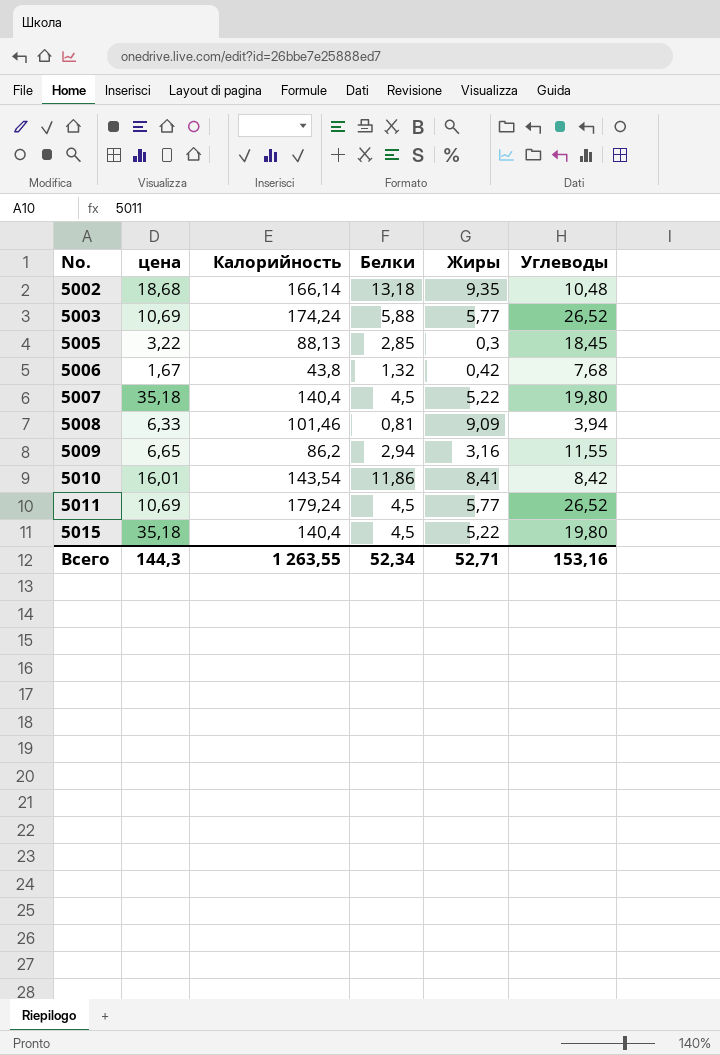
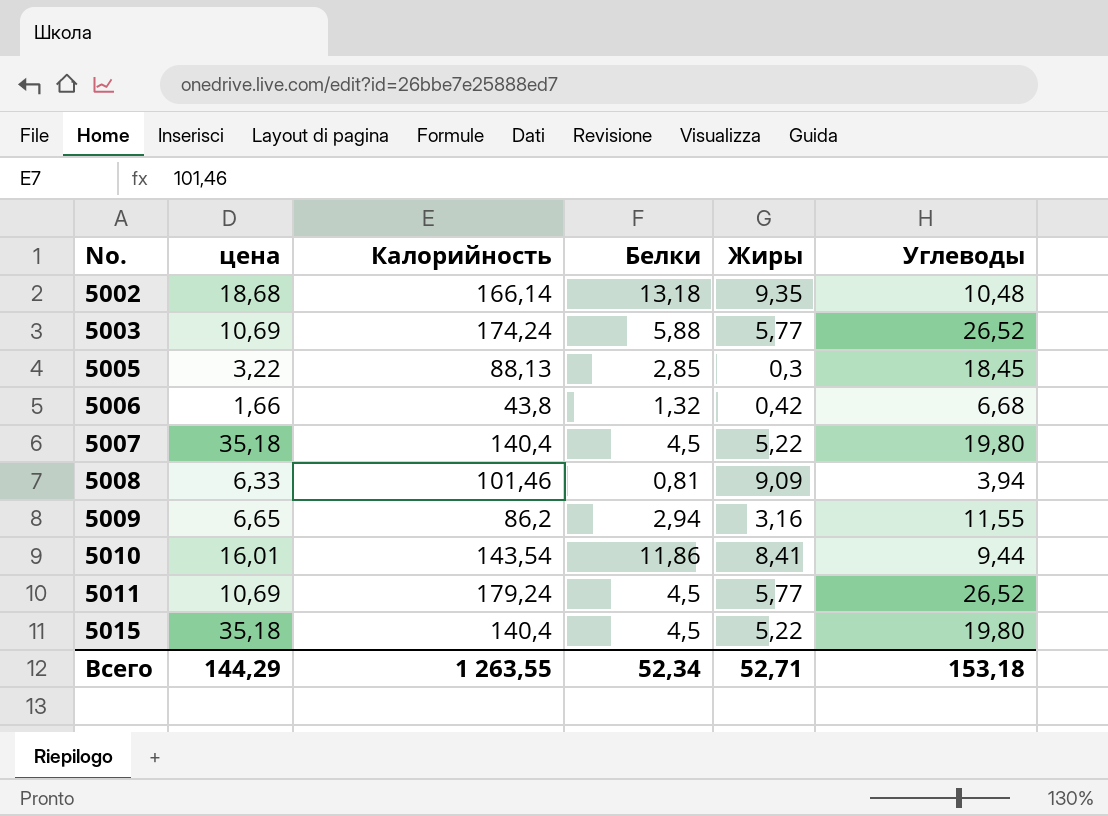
5006 | цена: 1,67 -> 1,66
5006 | Углеводы: 7,68 -> 6,68
5010 | Углеводы: 8,42 -> 9,44
Всего | цена: 144,3 -> 144,29
Всего | Углеводы: 153,16 -> 153,18

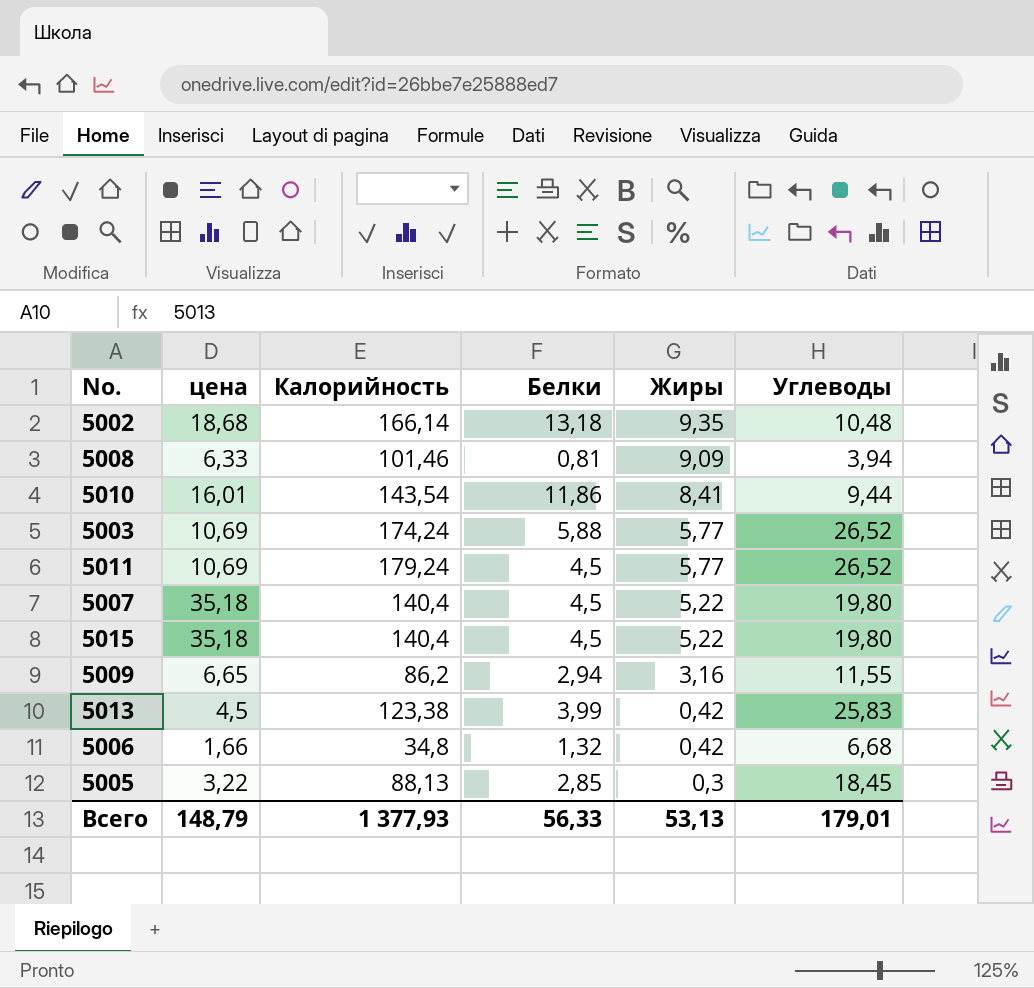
row order: No. ascending -> Жиры descending
row 5013: none -> 4,5 | 123,38 | 3,99 | 0,42 | 25,83
5006 | Калорийность: 43,8 -> 34,8
Всего | цена: 144,29 -> 148,79
Всего | Калорийность: 1 263,55 -> 1 377,93
Всего | Белки: 52,34 -> 56,33
Всего | Жиры: 52,71 -> 53,13
Всего | Углеводы: 153,18 -> 179,01

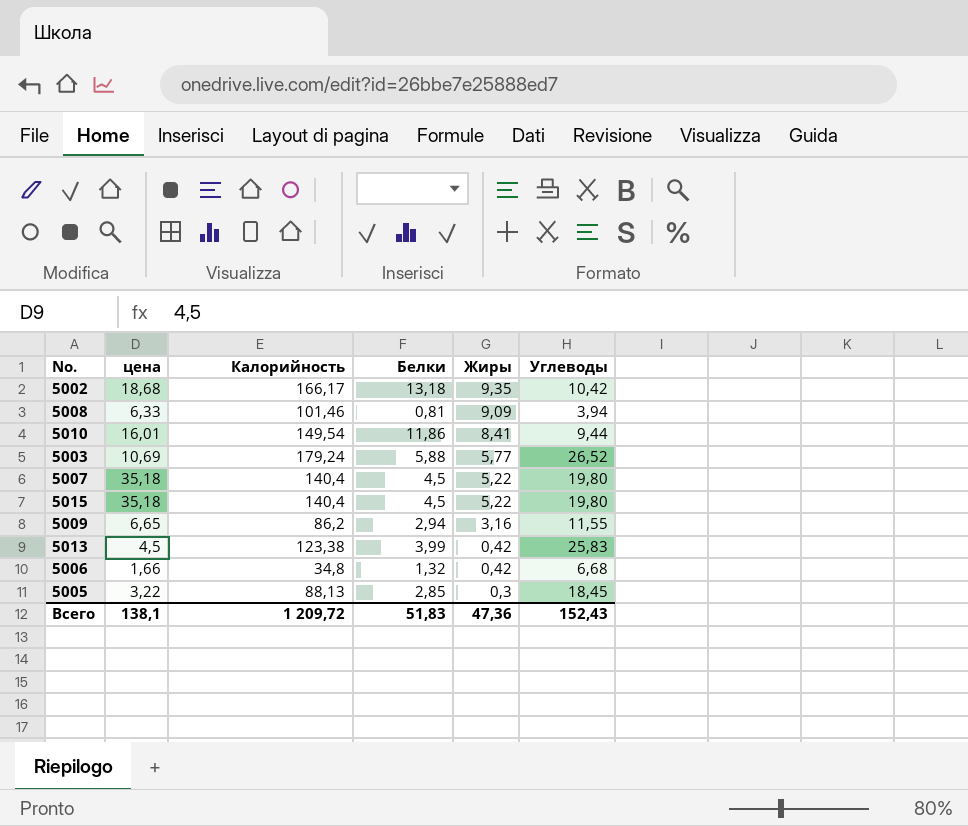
row 5011: 10,69 | 179,24 | 4,5 | 5,77 | 26,52 -> none
5002 | Калорийность: 166,14 -> 166,17
5002 | Углеводы: 10,48 -> 10,42
5010 | Калорийность: 143,54 -> 149,54
5003 | Калорийность: 174,24 -> 179,24
Всего | цена: 148,79 -> 138,1
Всего | Калорийность: 1 377,93 -> 1 209,72
Всего | Белки: 56,33 -> 51,83
Всего | Жиры: 53,13 -> 47,36
Всего | Углеводы: 179,01 -> 152,43

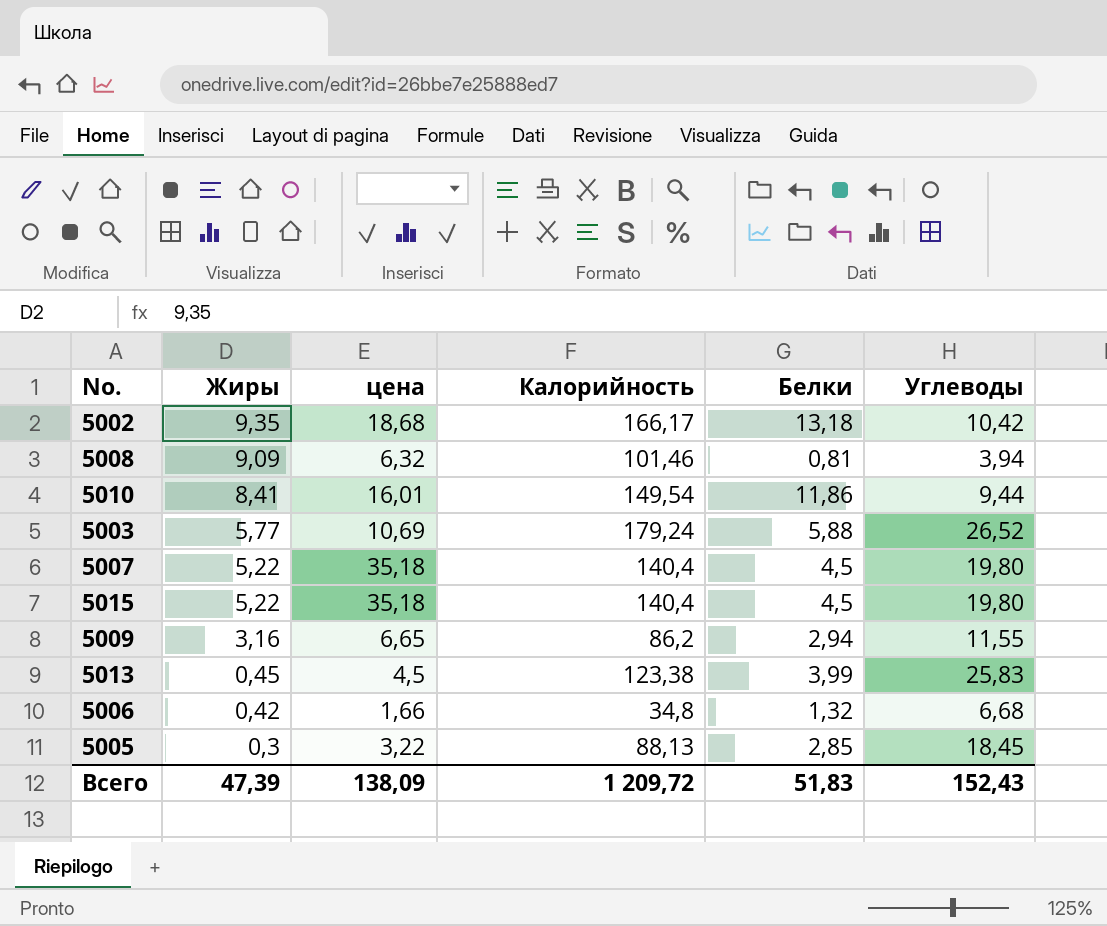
column Жиры | position: 5 -> 2
5008 | цена: 6,33 -> 6,32
5013 | Жиры: 0,42 -> 0,45
Всего | Жиры: 47,36 -> 47,39
Всего | цена: 138,1 -> 138,09

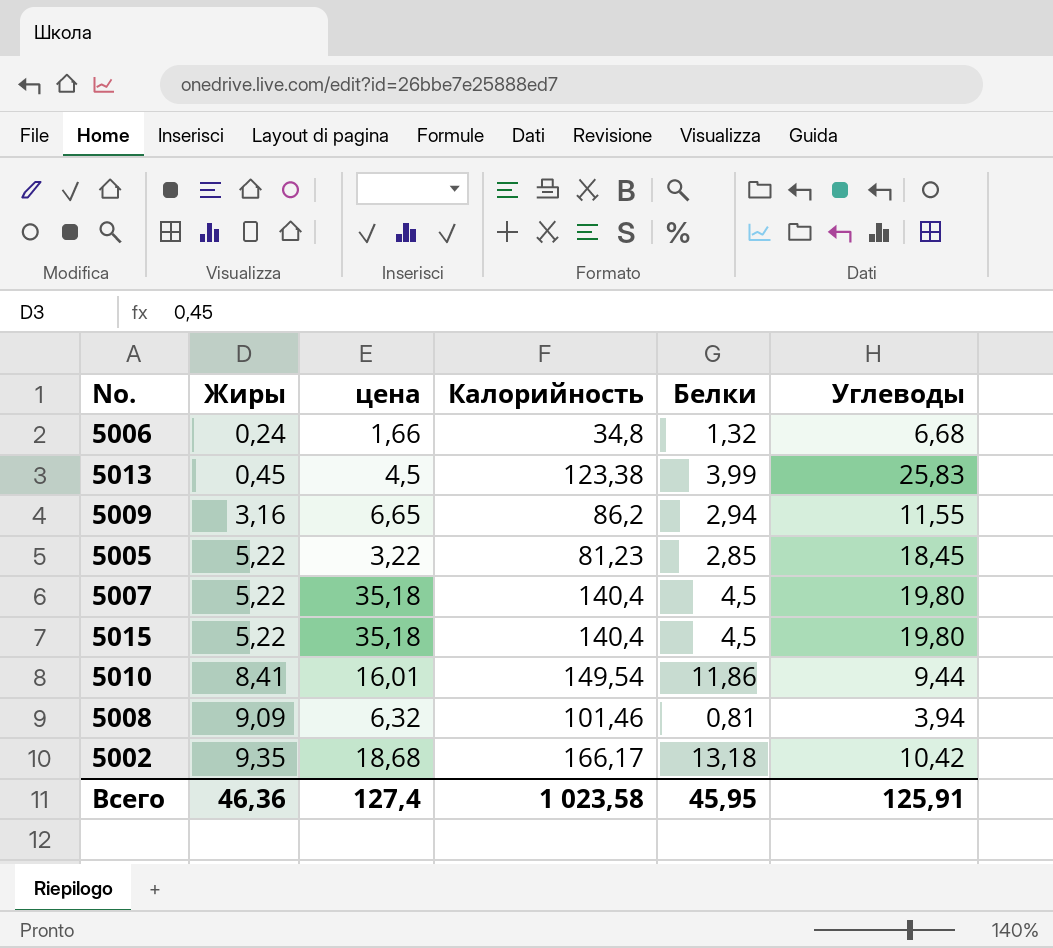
row order: Жиры descending -> Жиры ascending
row 5003: 5,77 | 10,69 | 179,24 | 5,88 | 26,52 -> none
5006 | Жиры: 0,42 -> 0,24
5005 | Жиры: 0,3 -> 5,22
5005 | Калорийность: 88,13 -> 81,23
Всего | Жиры: 47,39 -> 46,36
Всего | цена: 138,09 -> 127,4
Всего | Калорийность: 1 209,72 -> 1 023,58
Всего | Белки: 51,83 -> 45,95
Всего | Углеводы: 152,43 -> 125,91

